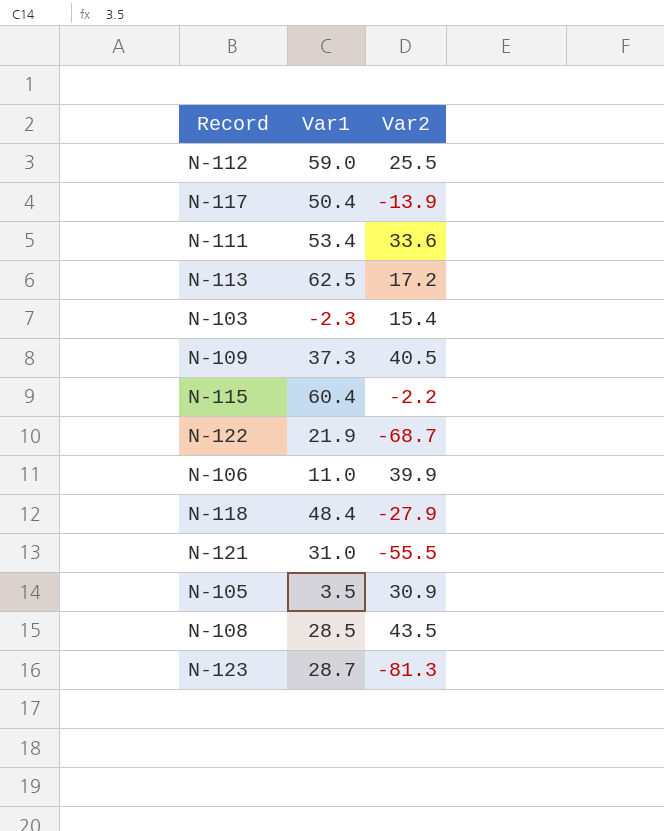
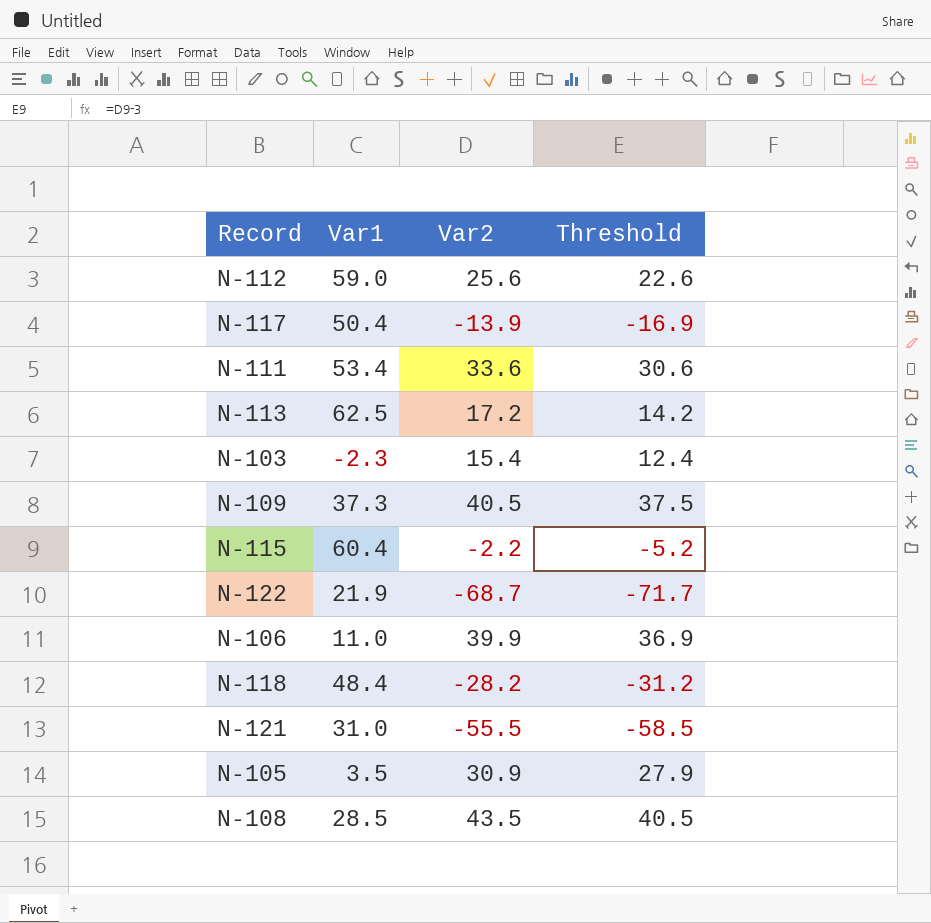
column Threshold | formula: none -> [Var2] - 3
row N-123: 28.7 | -81.3 -> none
N-112 | Var2: 25.5 -> 25.6
N-118 | Var2: -27.9 -> -28.2

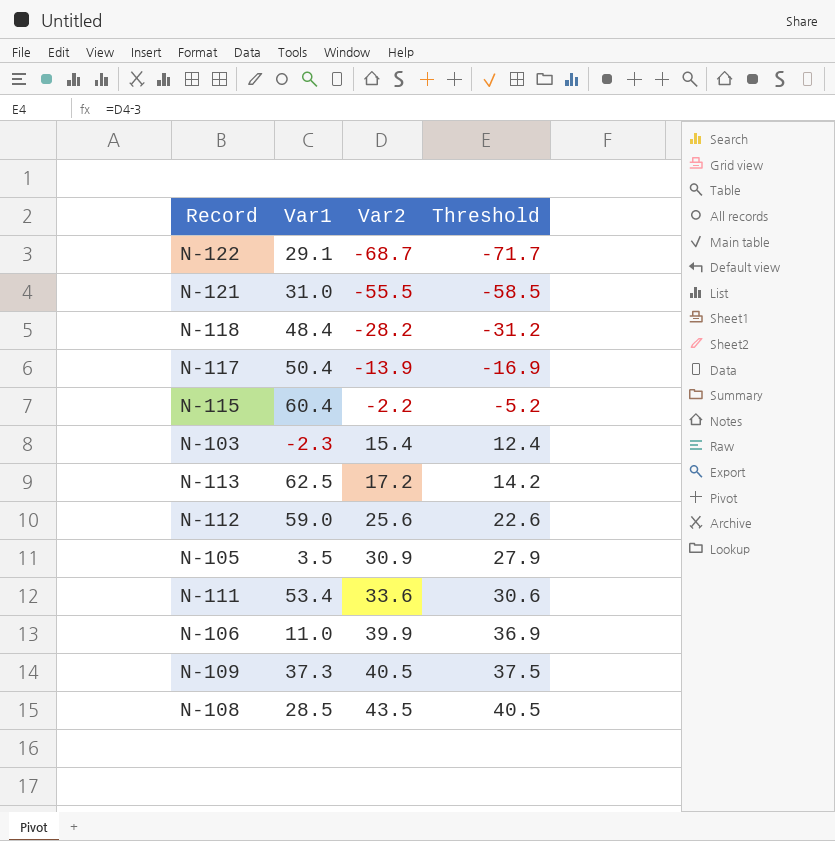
row order: none -> Var2 ascending
N-122 | Var1: 21.9 -> 29.1

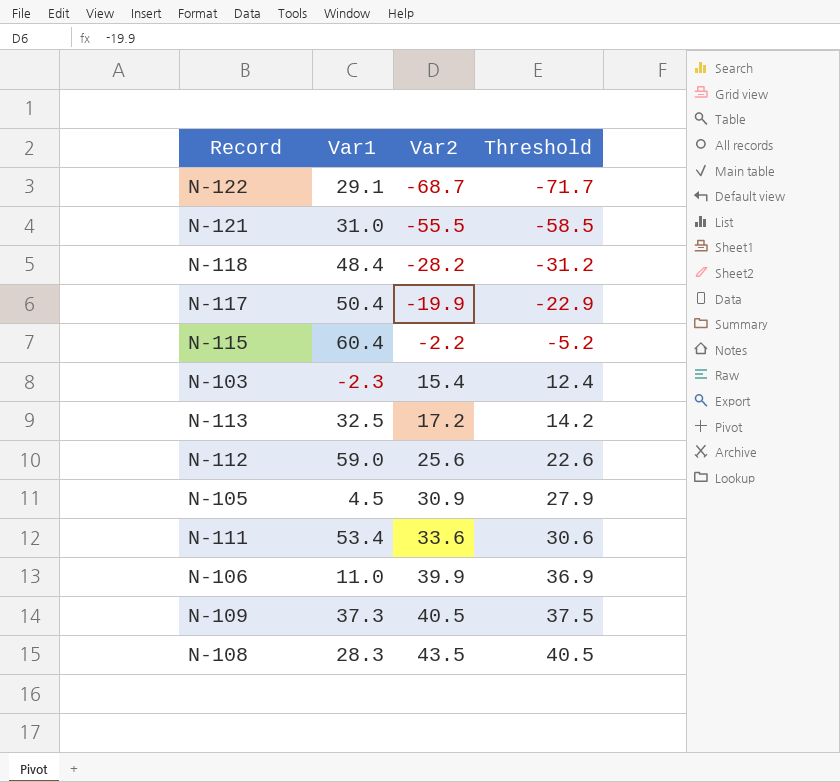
N-117 | Var2: -13.9 -> -19.9
N-117 | Threshold: -16.9 -> -22.9
N-113 | Var1: 62.5 -> 32.5
N-105 | Var1: 3.5 -> 4.5
N-108 | Var1: 28.5 -> 28.3

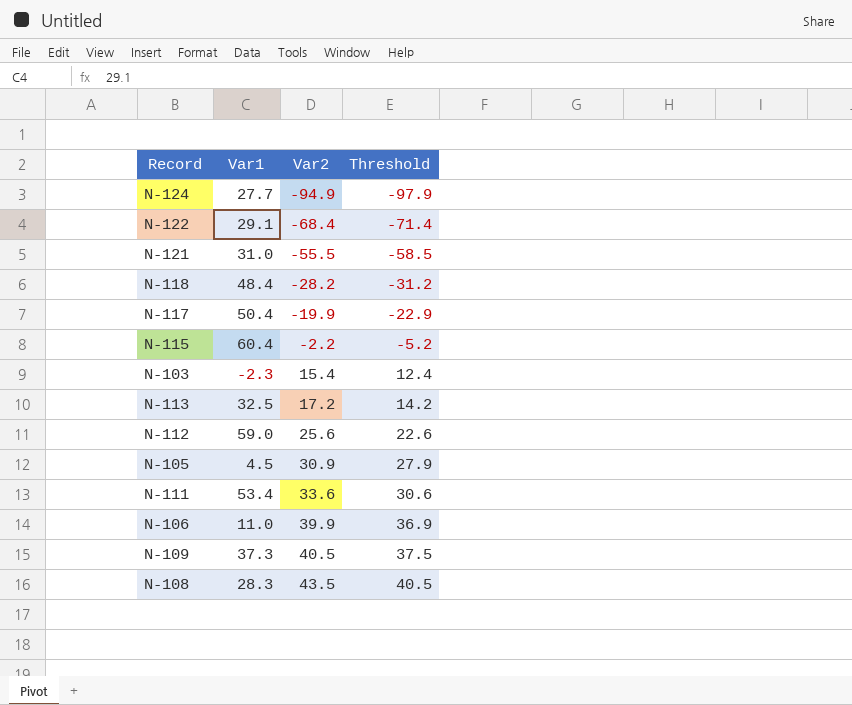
row N-124: none -> 27.7 | -94.9 | -97.9
N-122 | Var2: -68.7 -> -68.4
N-122 | Threshold: -71.7 -> -71.4

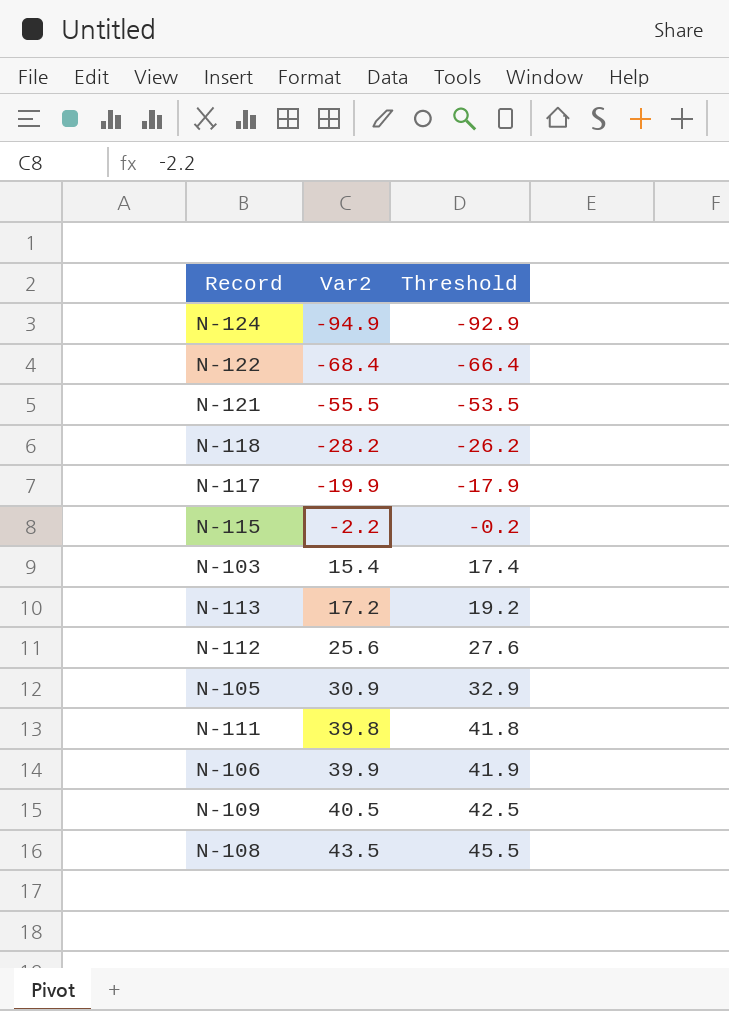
column Var1 | position: 2 -> none
column Threshold | formula: [Var2] - 3 -> [Var2] + 2
N-111 | Var2: 33.6 -> 39.8

